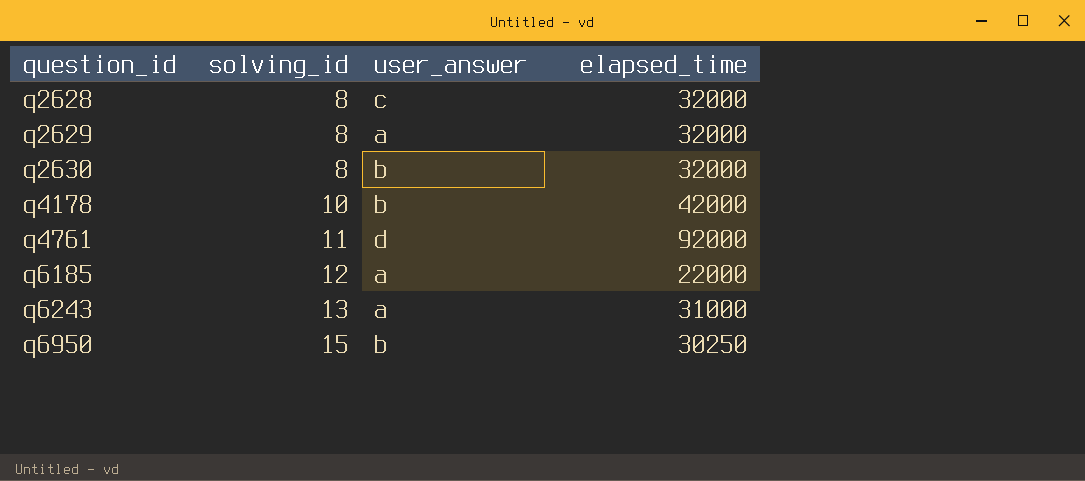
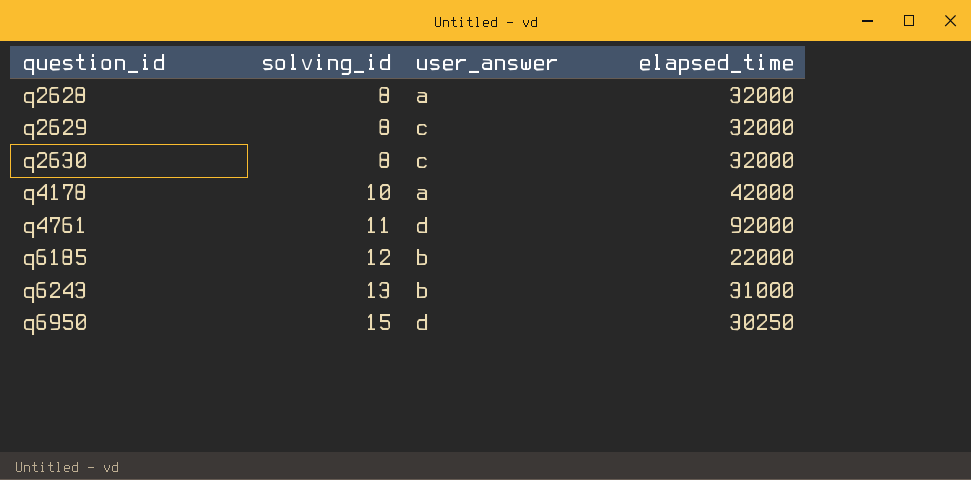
q2628 | user_answer: c -> a
q2629 | user_answer: a -> c
q2630 | user_answer: b -> c
q4178 | user_answer: b -> a
q6185 | user_answer: a -> b
q6243 | user_answer: a -> b
q6950 | user_answer: b -> d

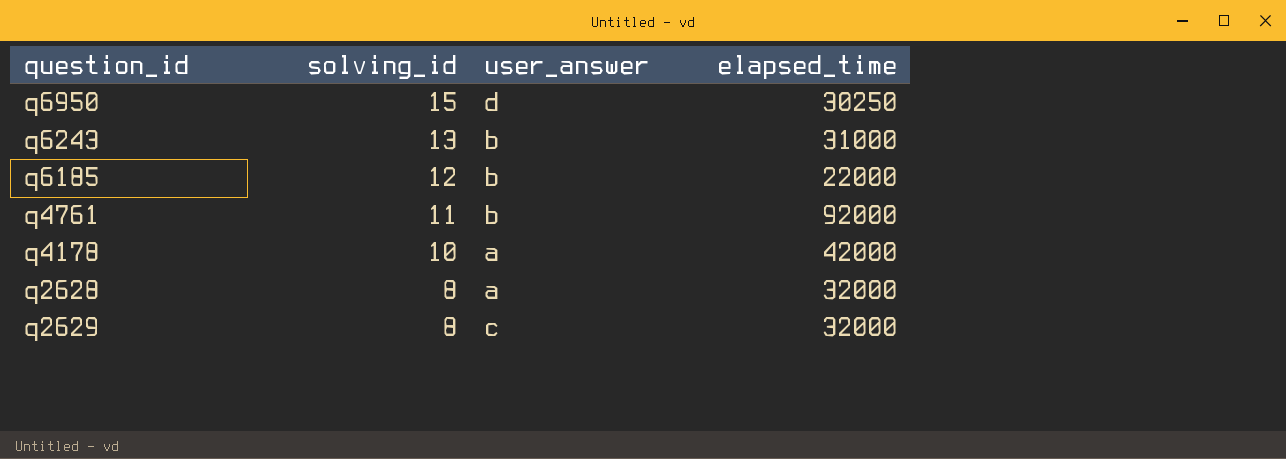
row order: question_id ascending -> solving_id descending
row q2630: 8 | c | 32000 -> none
q4761 | user_answer: d -> b

